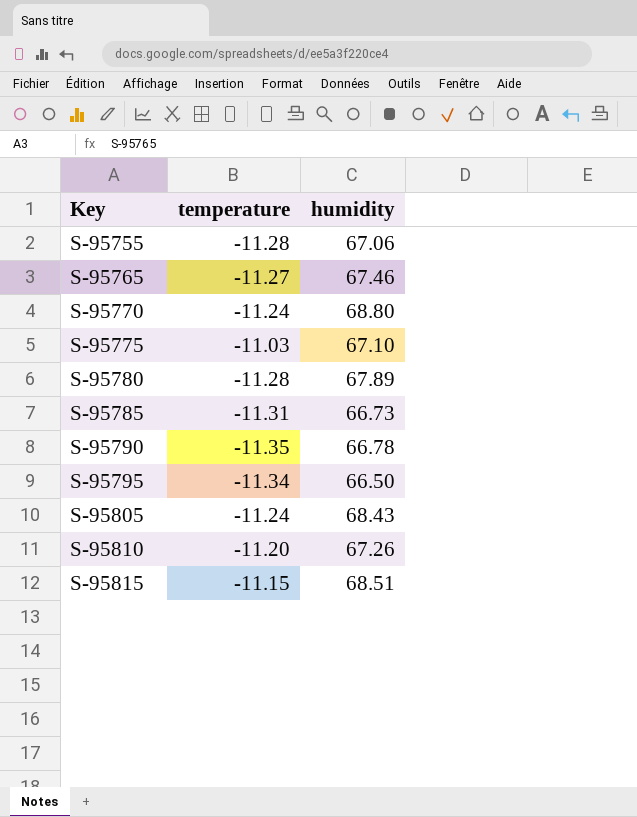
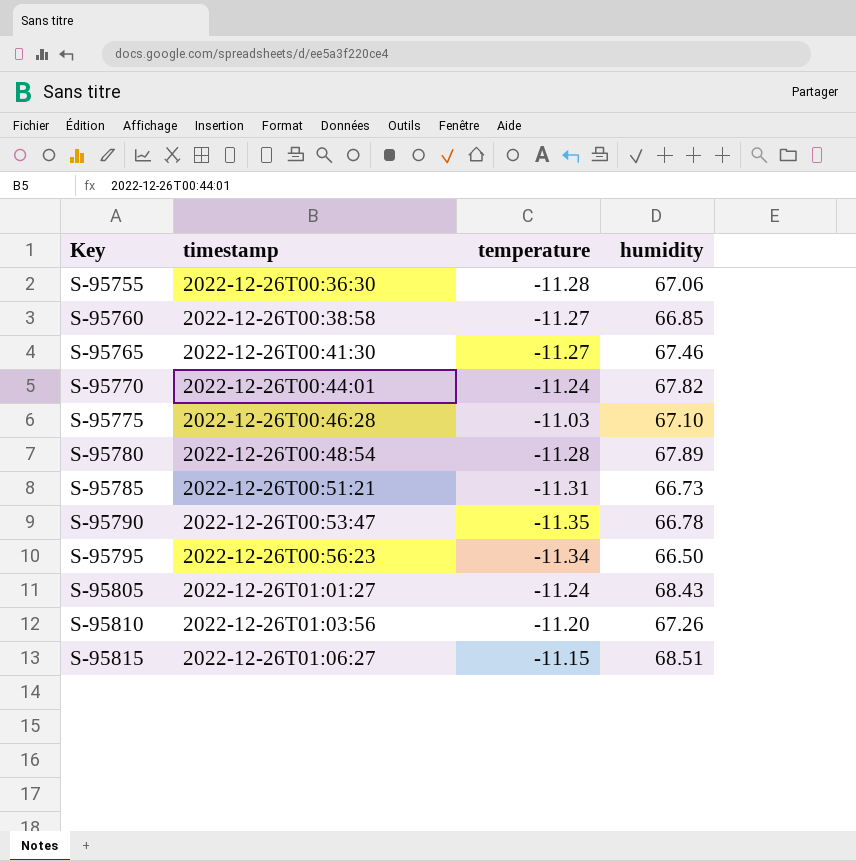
column timestamp | position: none -> 2
row S-95760: none -> 2022-12-26T00:38:58 | -11.27 | 66.85
S-95770 | humidity: 68.80 -> 67.82

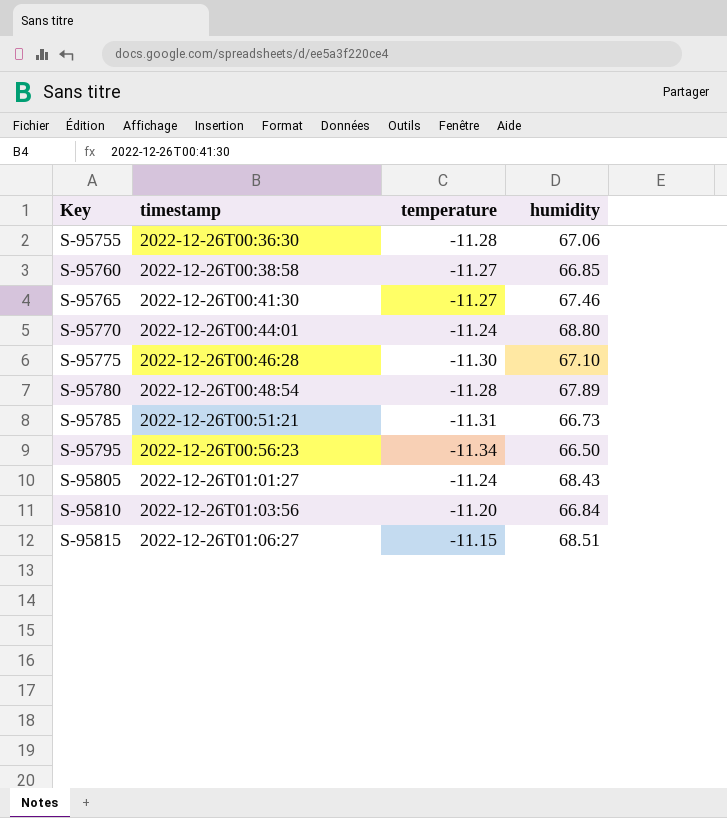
row S-95790: 2022-12-26T00:53:47 | -11.35 | 66.78 -> none
S-95770 | humidity: 67.82 -> 68.80
S-95775 | temperature: -11.03 -> -11.30
S-95810 | humidity: 67.26 -> 66.84

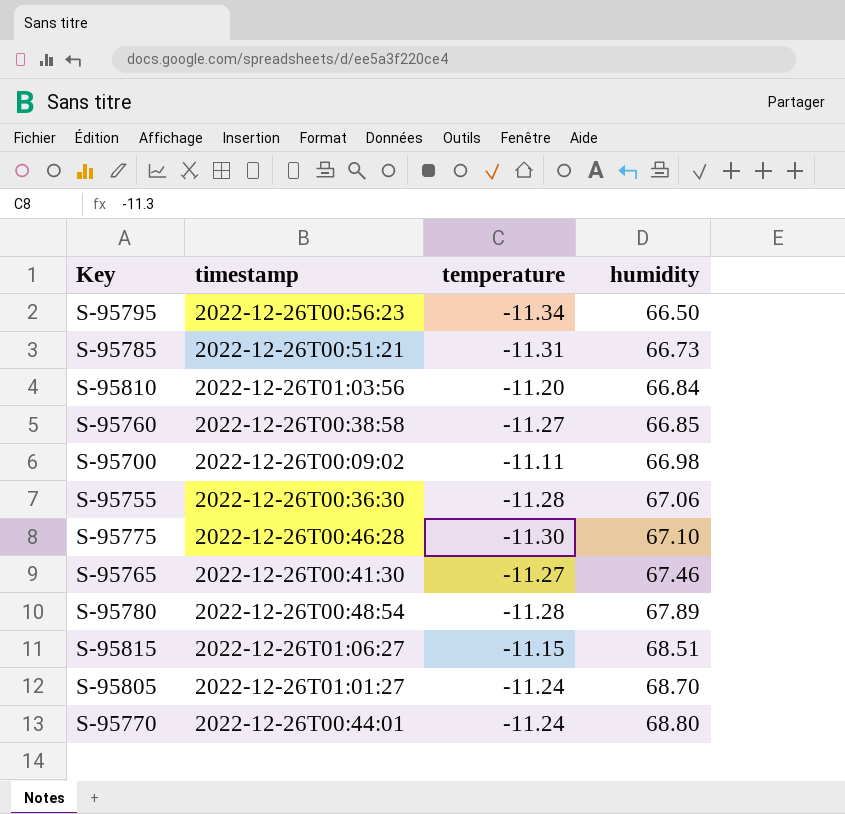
row order: Key ascending -> humidity ascending
row S-95700: none -> 2022-12-26T00:09:02 | -11.11 | 66.98
S-95805 | humidity: 68.43 -> 68.70

